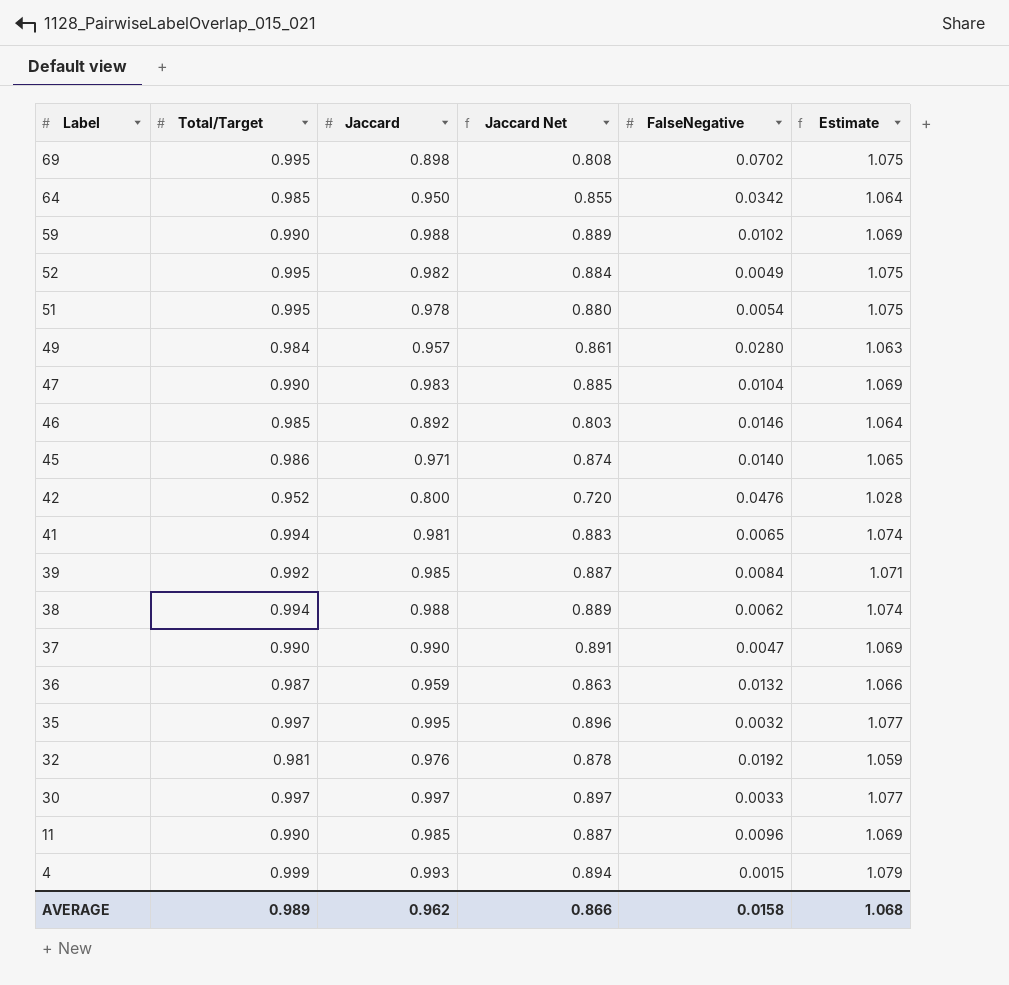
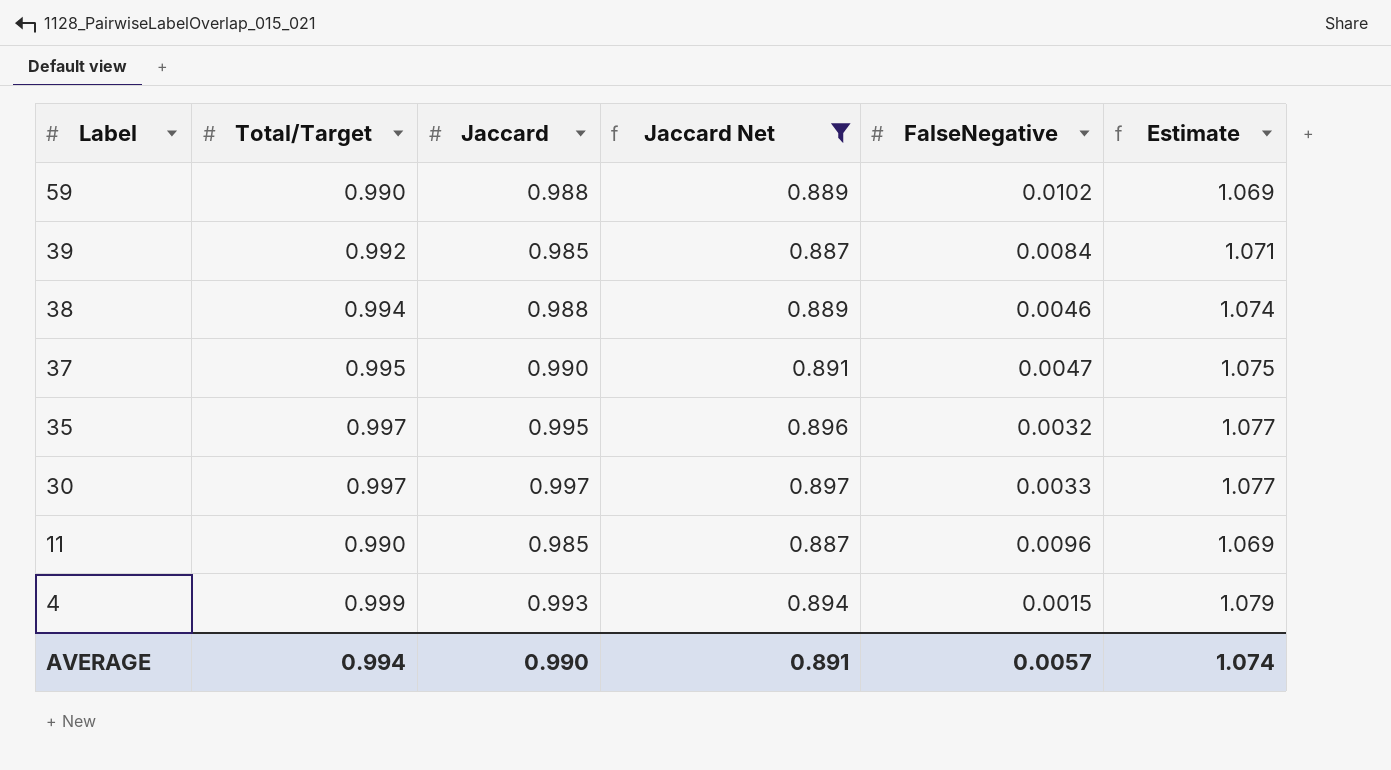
filter: none -> Jaccard Net >= 0.887
38 | FalseNegative: 0.0062 -> 0.0046
37 | Total/Target: 0.990 -> 0.995
37 | Estimate: 1.069 -> 1.075
AVERAGE | Total/Target: 0.989 -> 0.994
AVERAGE | Jaccard: 0.962 -> 0.990
AVERAGE | Jaccard Net: 0.866 -> 0.891
AVERAGE | FalseNegative: 0.0158 -> 0.0057
AVERAGE | Estimate: 1.068 -> 1.074

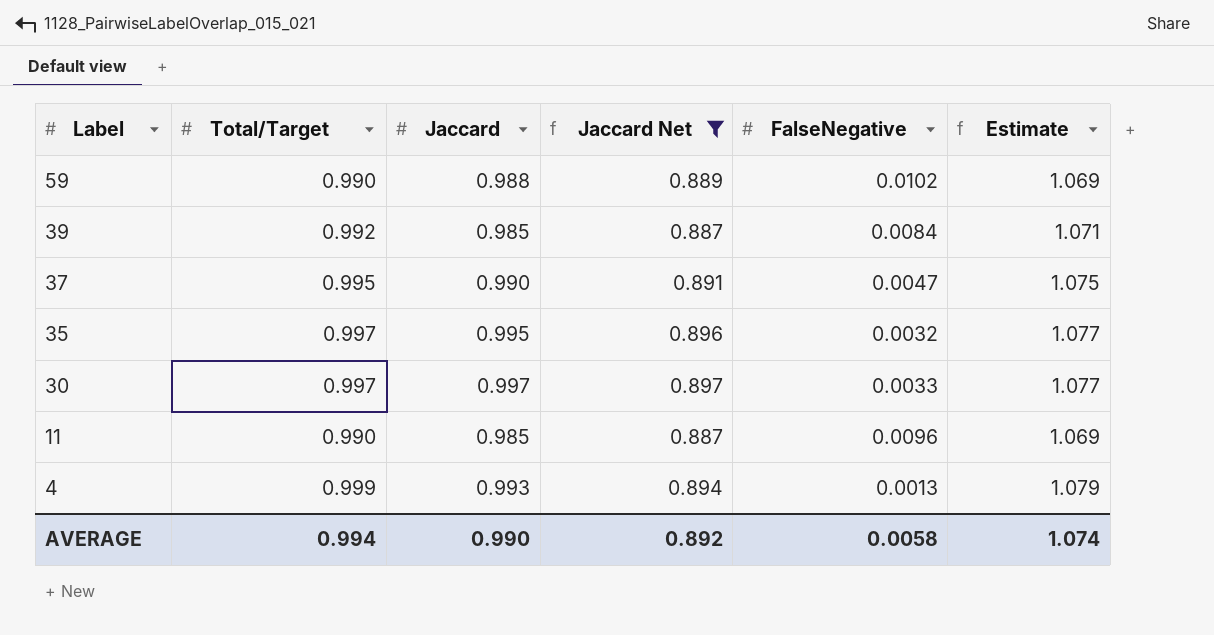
row 38: 0.994 | 0.988 | 0.889 | 0.0046 | 1.074 -> none
4 | FalseNegative: 0.0015 -> 0.0013
AVERAGE | Jaccard Net: 0.891 -> 0.892
AVERAGE | FalseNegative: 0.0057 -> 0.0058

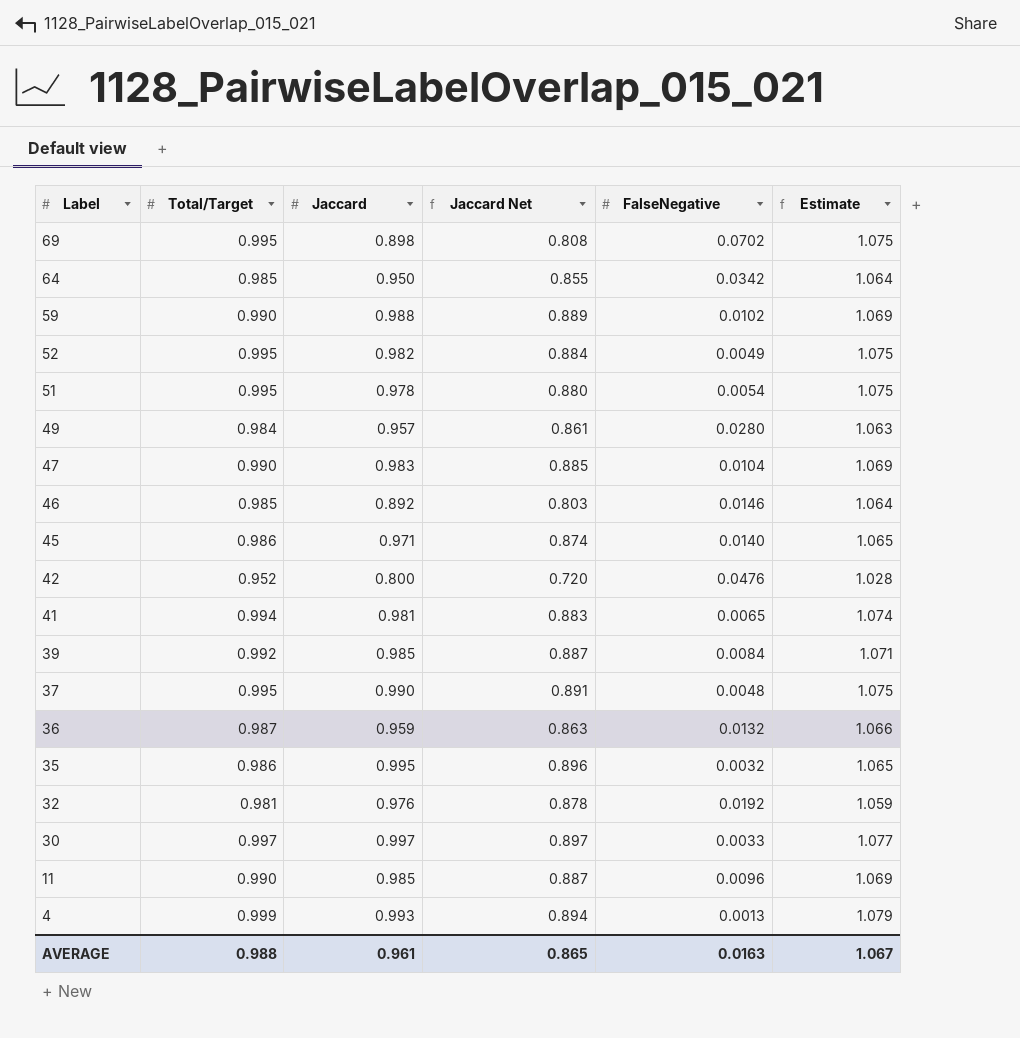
filter: Jaccard Net >= 0.887 -> none
37 | FalseNegative: 0.0047 -> 0.0048
35 | Total/Target: 0.997 -> 0.986
35 | Estimate: 1.077 -> 1.065
AVERAGE | Total/Target: 0.994 -> 0.988
AVERAGE | Jaccard: 0.990 -> 0.961
AVERAGE | Jaccard Net: 0.892 -> 0.865
AVERAGE | FalseNegative: 0.0058 -> 0.0163
AVERAGE | Estimate: 1.074 -> 1.067

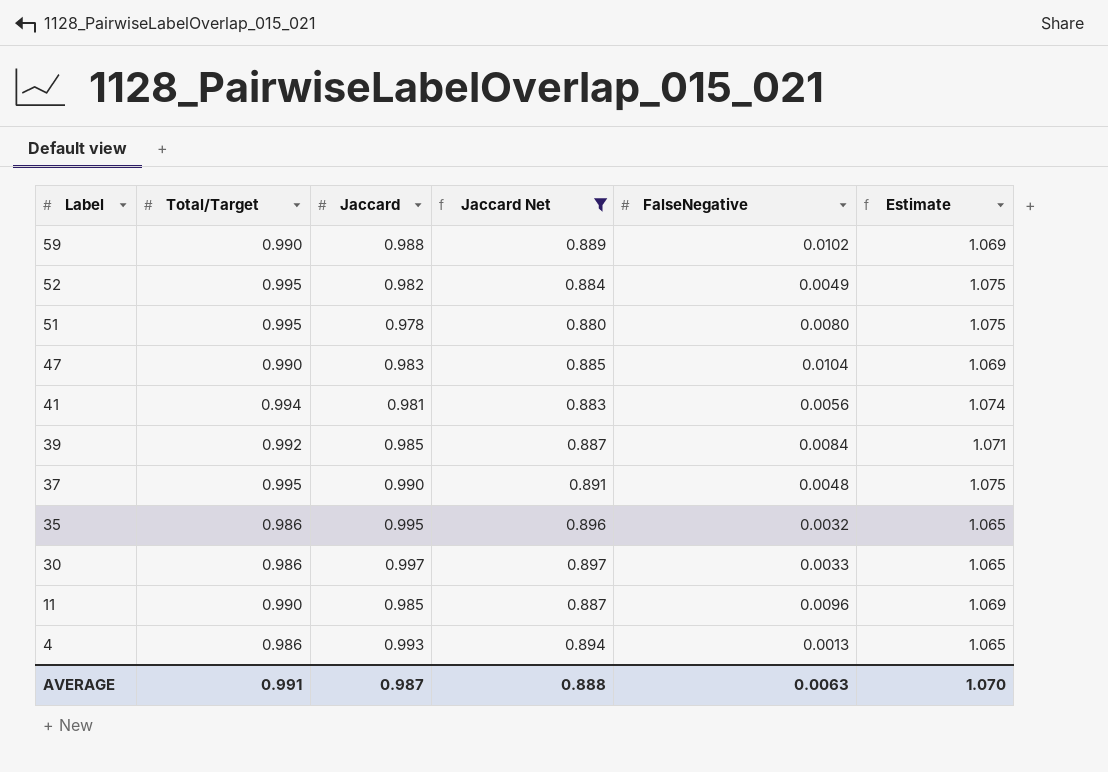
filter: none -> Jaccard Net >= 0.880
51 | FalseNegative: 0.0054 -> 0.0080
41 | FalseNegative: 0.0065 -> 0.0056
30 | Total/Target: 0.997 -> 0.986
30 | Estimate: 1.077 -> 1.065
4 | Total/Target: 0.999 -> 0.986
4 | Estimate: 1.079 -> 1.065
AVERAGE | Total/Target: 0.988 -> 0.991
AVERAGE | Jaccard: 0.961 -> 0.987
AVERAGE | Jaccard Net: 0.865 -> 0.888
AVERAGE | FalseNegative: 0.0163 -> 0.0063
AVERAGE | Estimate: 1.067 -> 1.070

